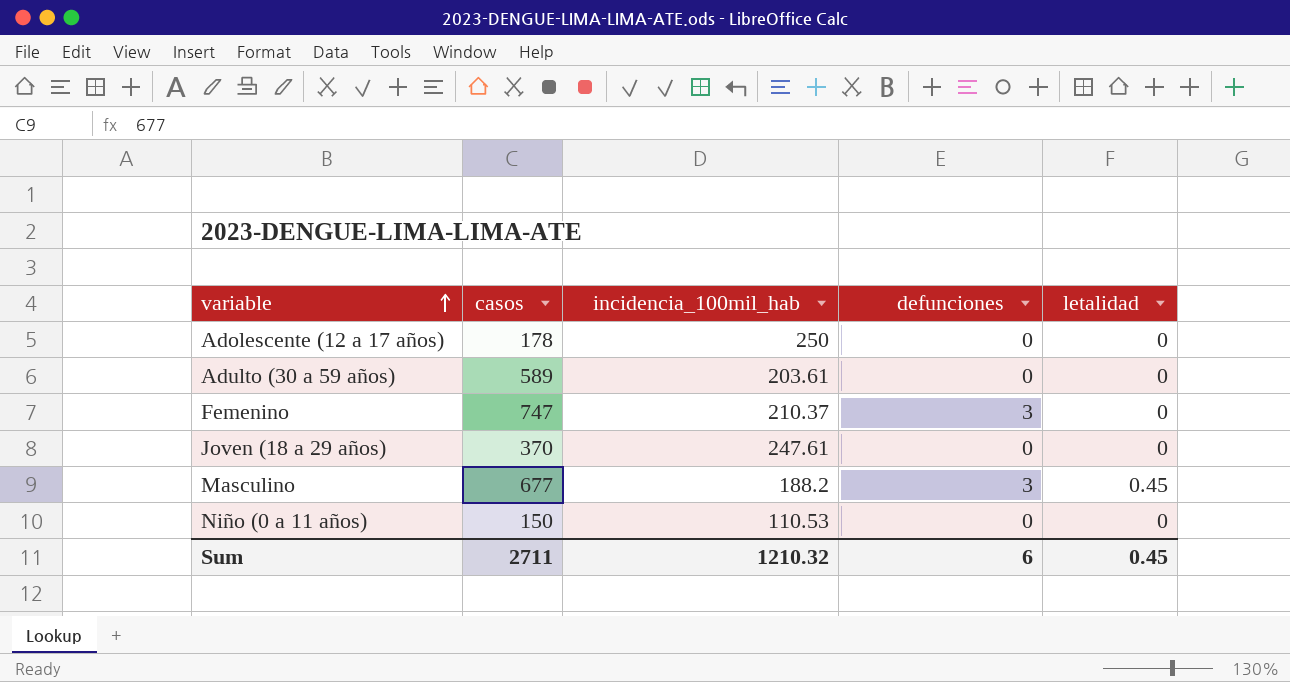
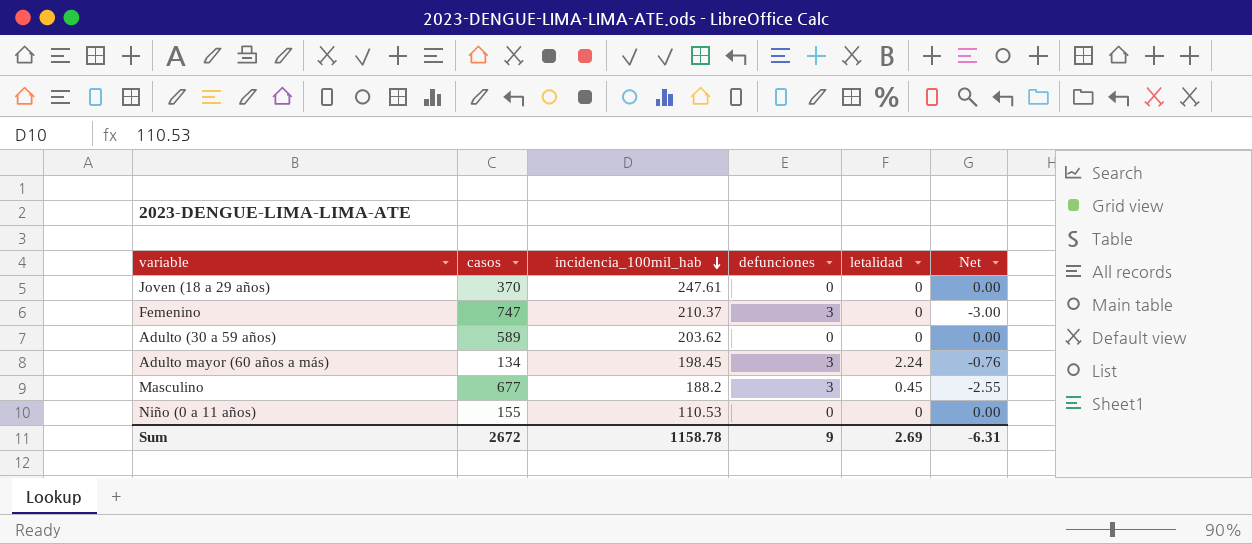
row order: variable ascending -> incidencia_100mil_hab descending
column Net | formula: none -> [letalidad] - [defunciones]
row Adolescente (12 a 17 años): 178 | 250 | 0 | 0 -> none
Adulto (30 a 59 años) | incidencia_100mil_hab: 203.61 -> 203.62
row Adulto mayor (60 años a más): none -> 134 | 198.45 | 3 | 2.24 | -0.76
Niño (0 a 11 años) | casos: 150 -> 155
Sum | casos: 2711 -> 2672
Sum | incidencia_100mil_hab: 1210.32 -> 1158.78
Sum | defunciones: 6 -> 9
Sum | letalidad: 0.45 -> 2.69

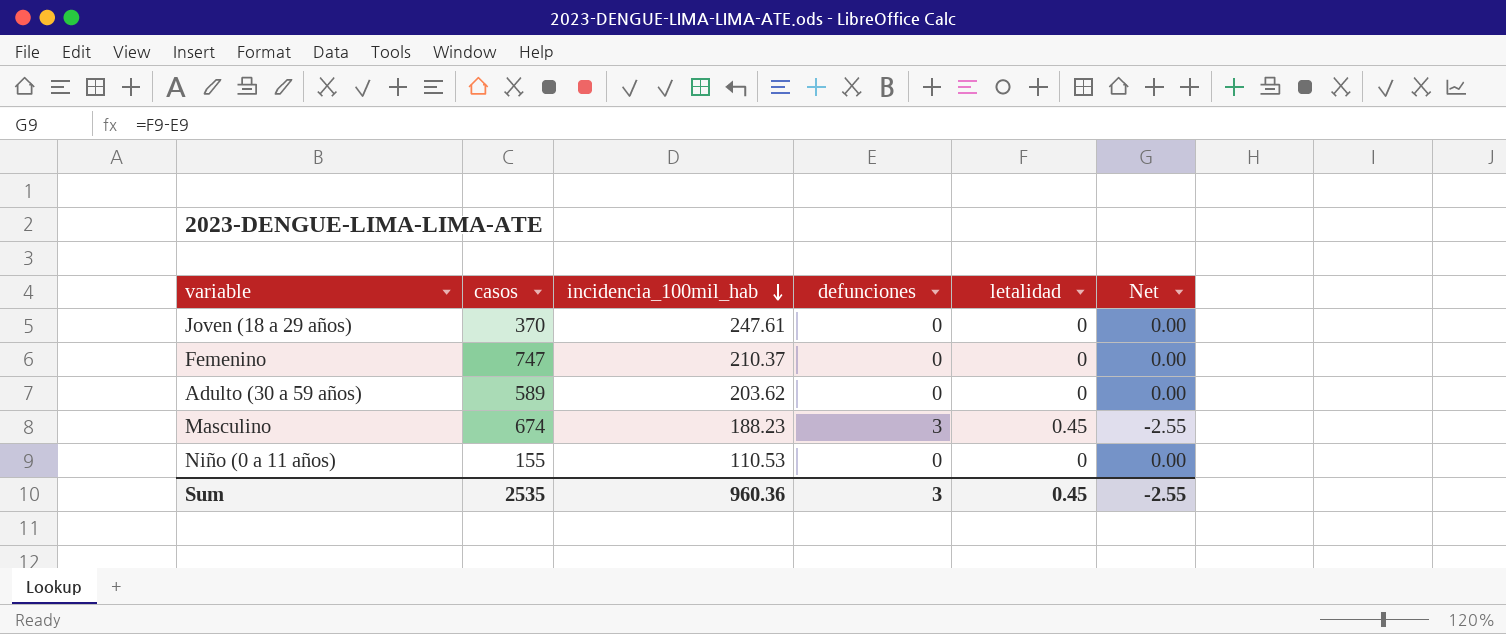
row Adulto mayor (60 años a más): 134 | 198.45 | 3 | 2.24 | -0.76 -> none
Femenino | defunciones: 3 -> 0
Femenino | Net: -3.00 -> 0.00
Masculino | casos: 677 -> 674
Masculino | incidencia_100mil_hab: 188.2 -> 188.23
Sum | casos: 2672 -> 2535
Sum | incidencia_100mil_hab: 1158.78 -> 960.36
Sum | defunciones: 9 -> 3
Sum | letalidad: 2.69 -> 0.45
Sum | Net: -6.31 -> -2.55

